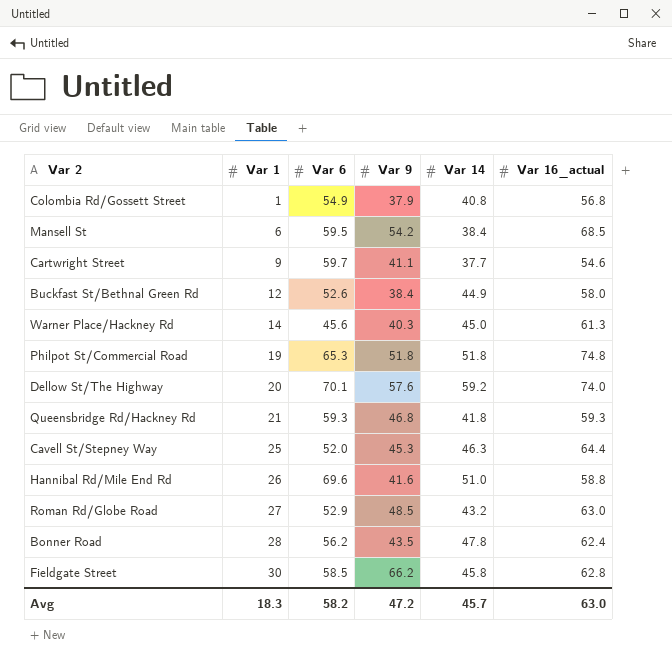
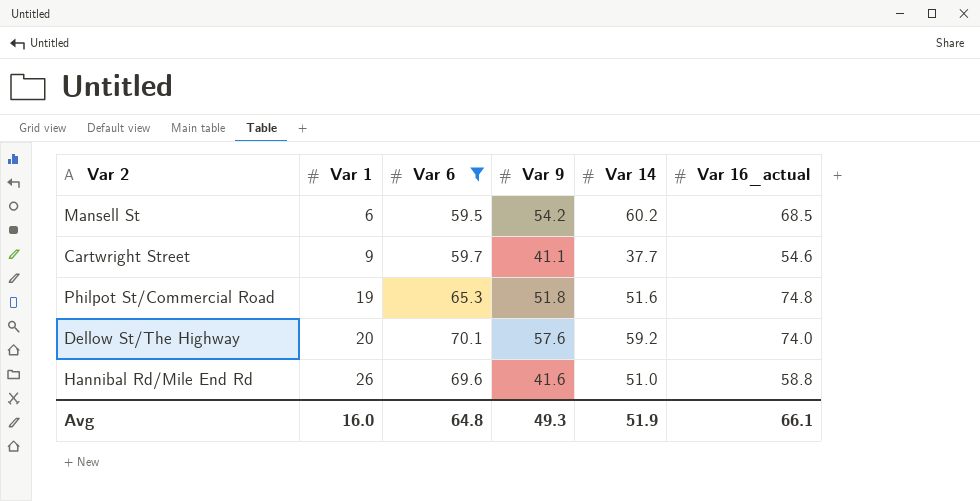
filter: none -> Var 6 >= 59.5
Mansell St | Var 14: 38.4 -> 60.2
Philpot St/Commercial Road | Var 14: 51.8 -> 51.6
Avg | Var 1: 18.3 -> 16.0
Avg | Var 6: 58.2 -> 64.8
Avg | Var 9: 47.2 -> 49.3
Avg | Var 14: 45.7 -> 51.9
Avg | Var 16_actual: 63.0 -> 66.1

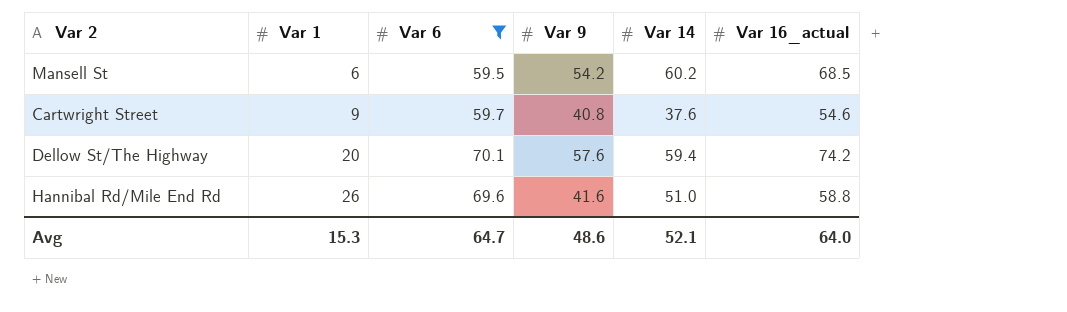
row Philpot St/Commercial Road: 19 | 65.3 | 51.8 | 51.6 | 74.8 -> none
Cartwright Street | Var 9: 41.1 -> 40.8
Cartwright Street | Var 14: 37.7 -> 37.6
Dellow St/The Highway | Var 14: 59.2 -> 59.4
Dellow St/The Highway | Var 16_actual: 74.0 -> 74.2
Avg | Var 1: 16.0 -> 15.3
Avg | Var 6: 64.8 -> 64.7
Avg | Var 9: 49.3 -> 48.6
Avg | Var 14: 51.9 -> 52.1
Avg | Var 16_actual: 66.1 -> 64.0

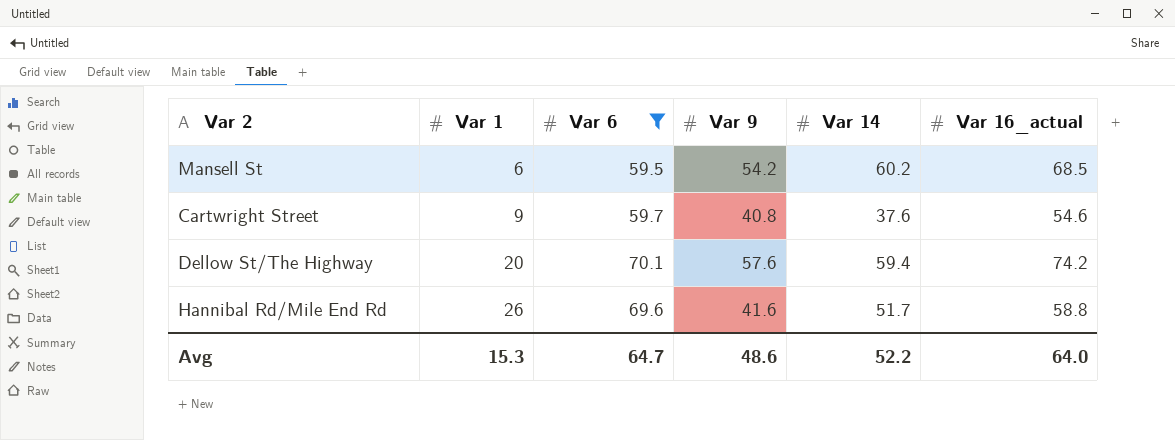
Hannibal Rd/Mile End Rd | Var 14: 51.0 -> 51.7
Avg | Var 14: 52.1 -> 52.2

